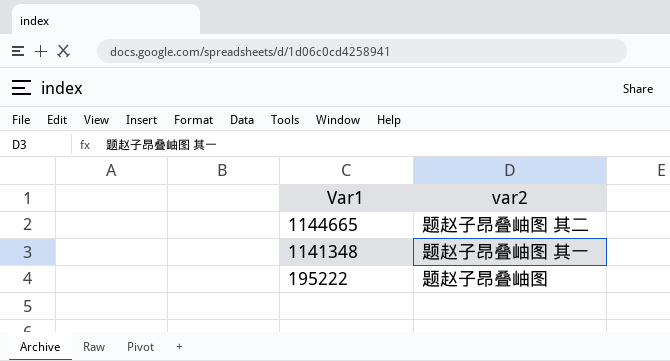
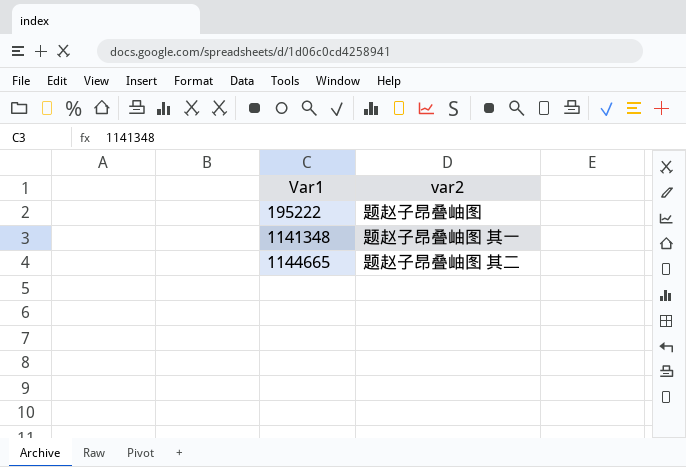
row order: Var1 descending -> Var1 ascending

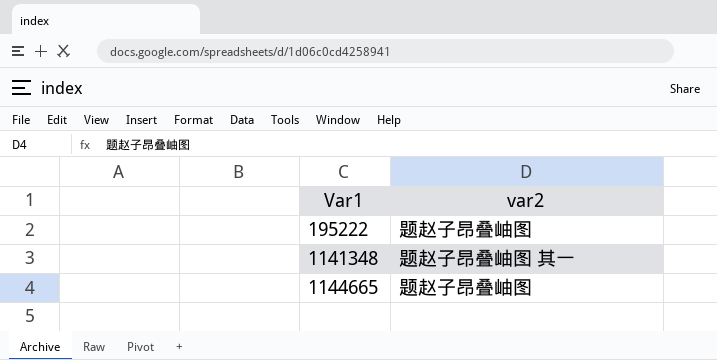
1144665 | var2: 题赵子昂叠岫图 其二 -> 题赵子昂叠岫图

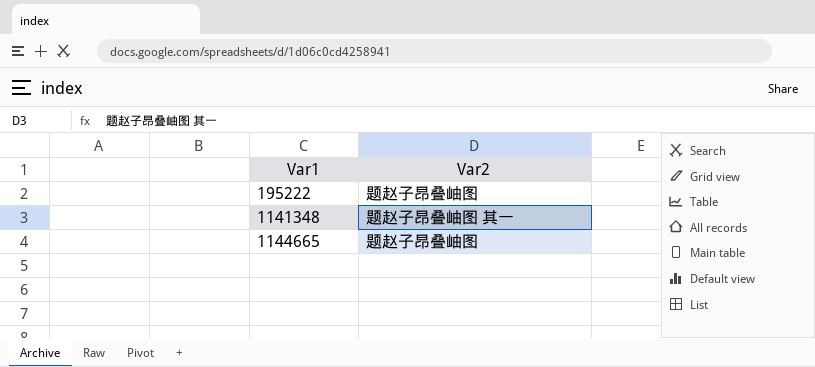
column name: var2 -> Var2

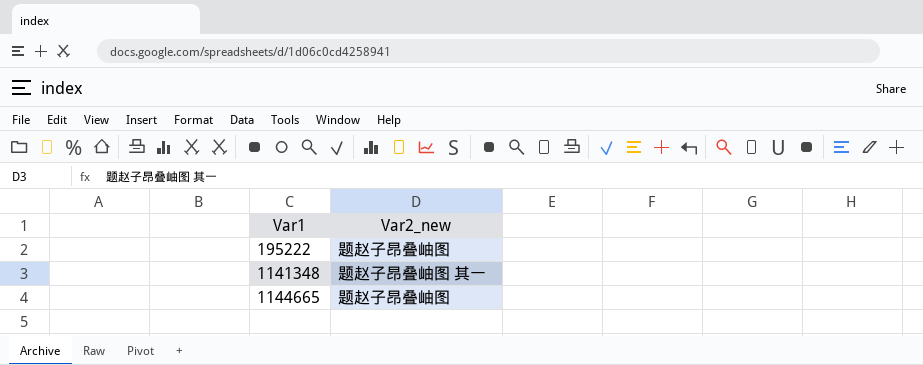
column name: Var2 -> Var2_new

